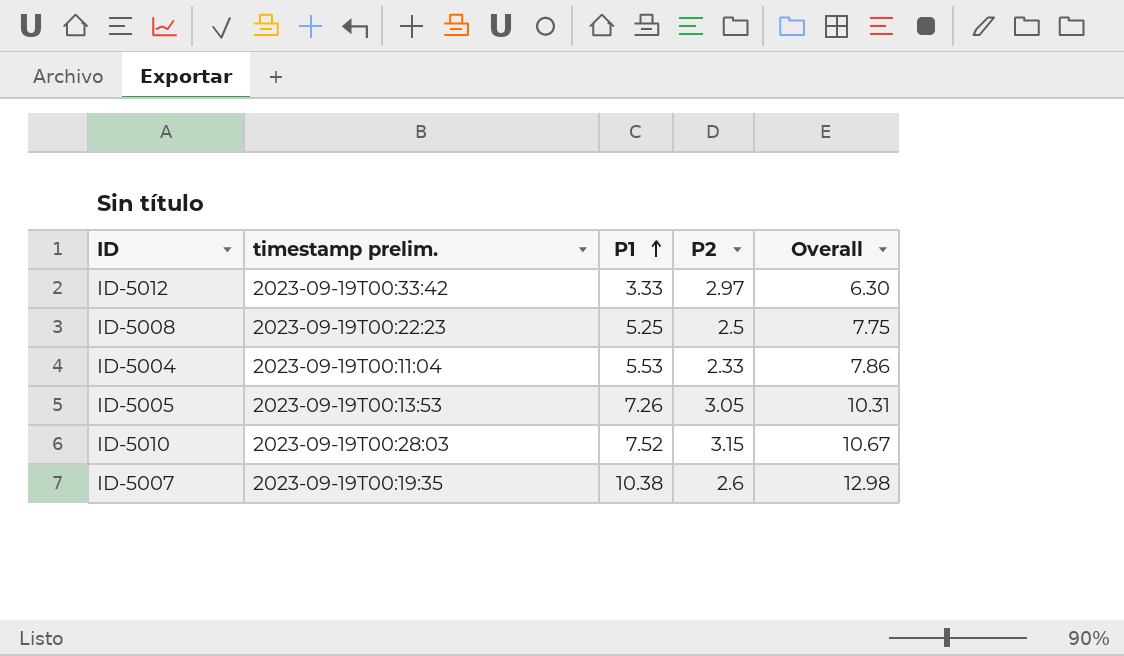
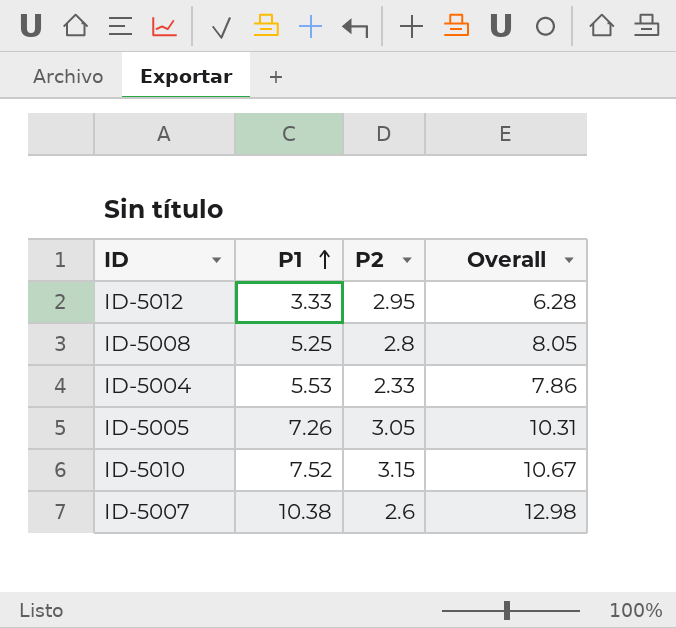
column timestamp prelim. | position: 2 -> none
ID-5012 | P2: 2.97 -> 2.95
ID-5012 | Overall: 6.30 -> 6.28
ID-5008 | P2: 2.5 -> 2.8
ID-5008 | Overall: 7.75 -> 8.05

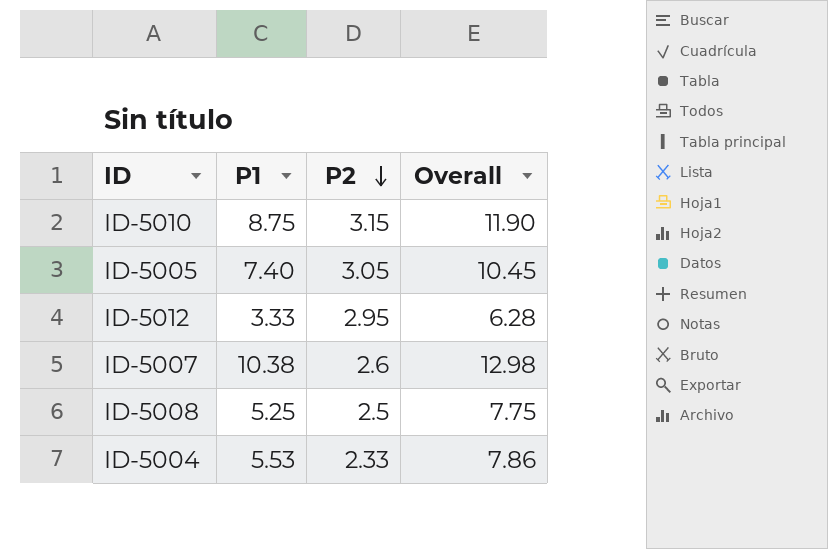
row order: P1 ascending -> P2 descending
ID-5010 | P1: 7.52 -> 8.75
ID-5010 | Overall: 10.67 -> 11.90
ID-5005 | P1: 7.26 -> 7.40
ID-5005 | Overall: 10.31 -> 10.45
ID-5008 | P2: 2.8 -> 2.5
ID-5008 | Overall: 8.05 -> 7.75

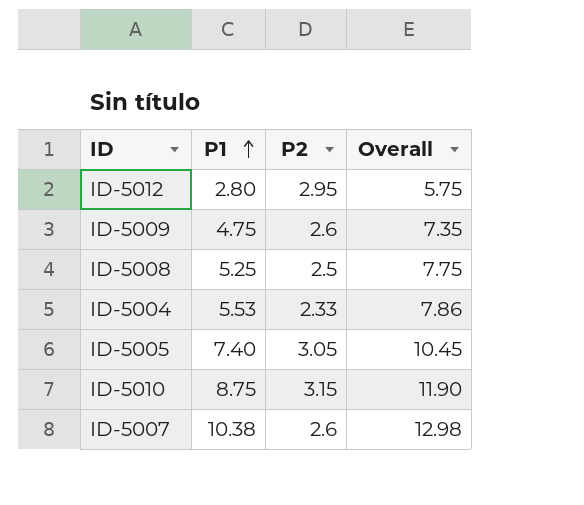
row order: P2 descending -> P1 ascending
ID-5012 | P1: 3.33 -> 2.80
ID-5012 | Overall: 6.28 -> 5.75
row ID-5009: none -> 4.75 | 2.6 | 7.35

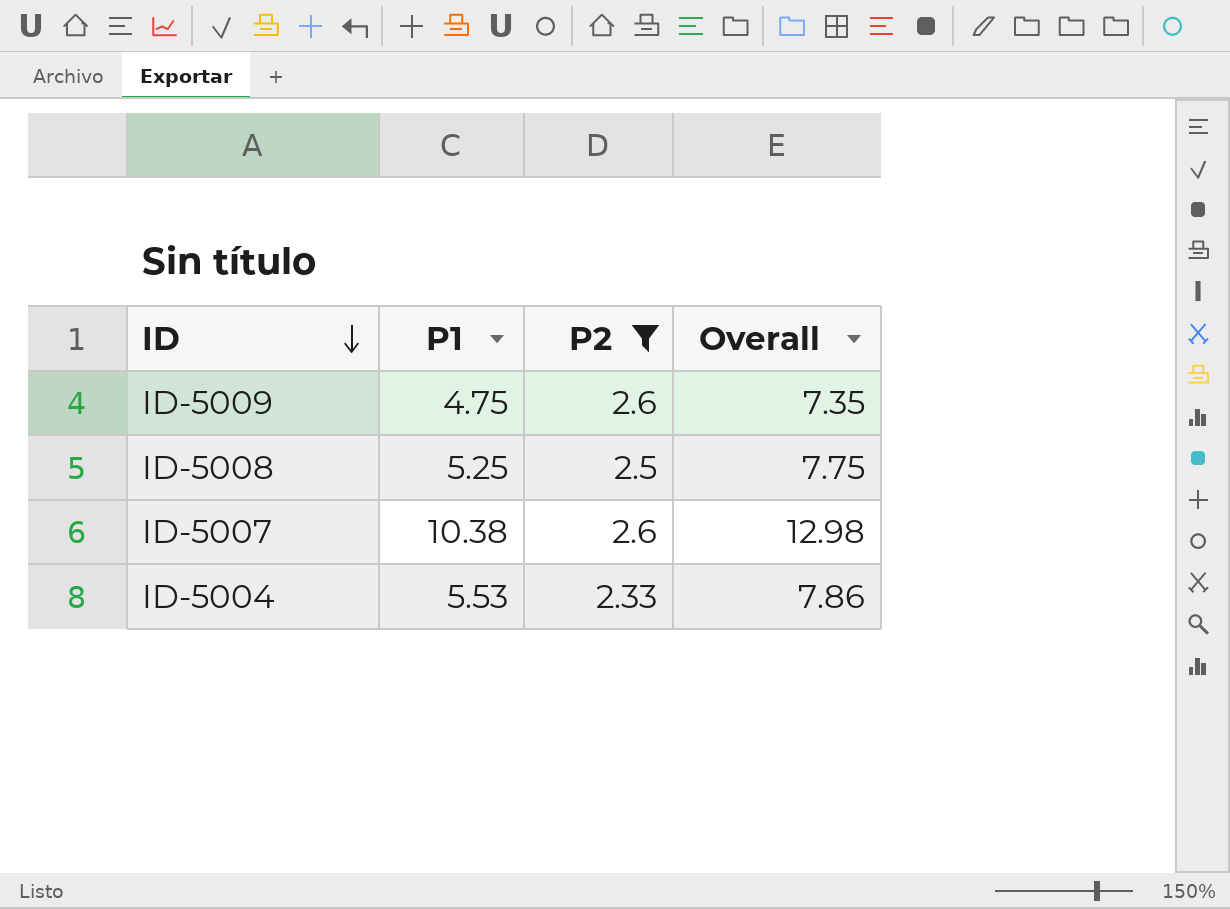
filter: none -> P2 <= 2.6
row order: P1 ascending -> ID descending

